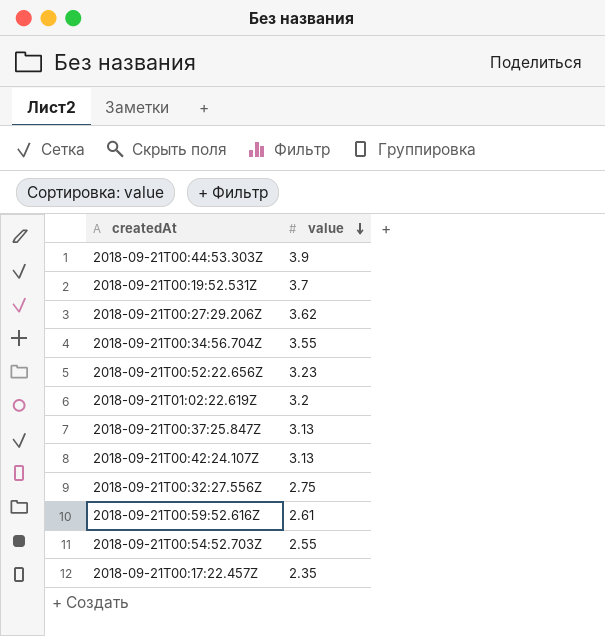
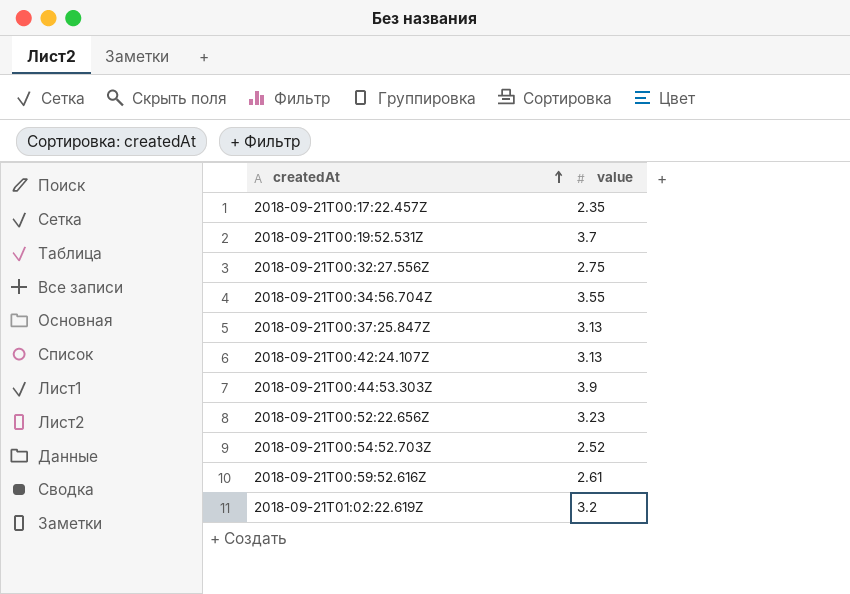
row order: value descending -> createdAt ascending
row 2018-09-21T00:27:29.206Z: 3.62 -> none
2018-09-21T00:54:52.703Z | value: 2.55 -> 2.52

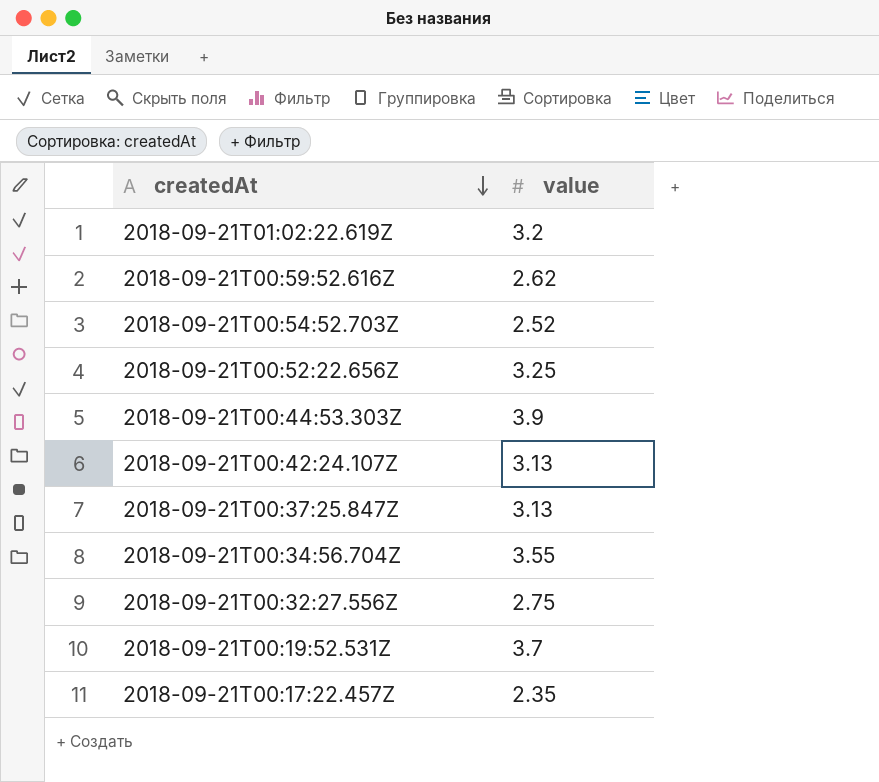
row order: createdAt ascending -> createdAt descending
2018-09-21T00:59:52.616Z | value: 2.61 -> 2.62
2018-09-21T00:52:22.656Z | value: 3.23 -> 3.25

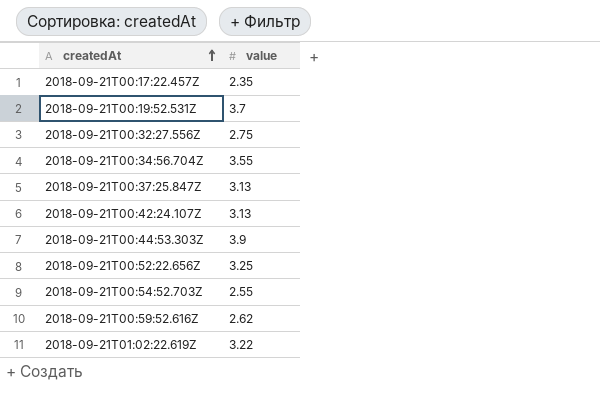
row order: createdAt descending -> createdAt ascending
2018-09-21T00:54:52.703Z | value: 2.52 -> 2.55
2018-09-21T01:02:22.619Z | value: 3.2 -> 3.22

